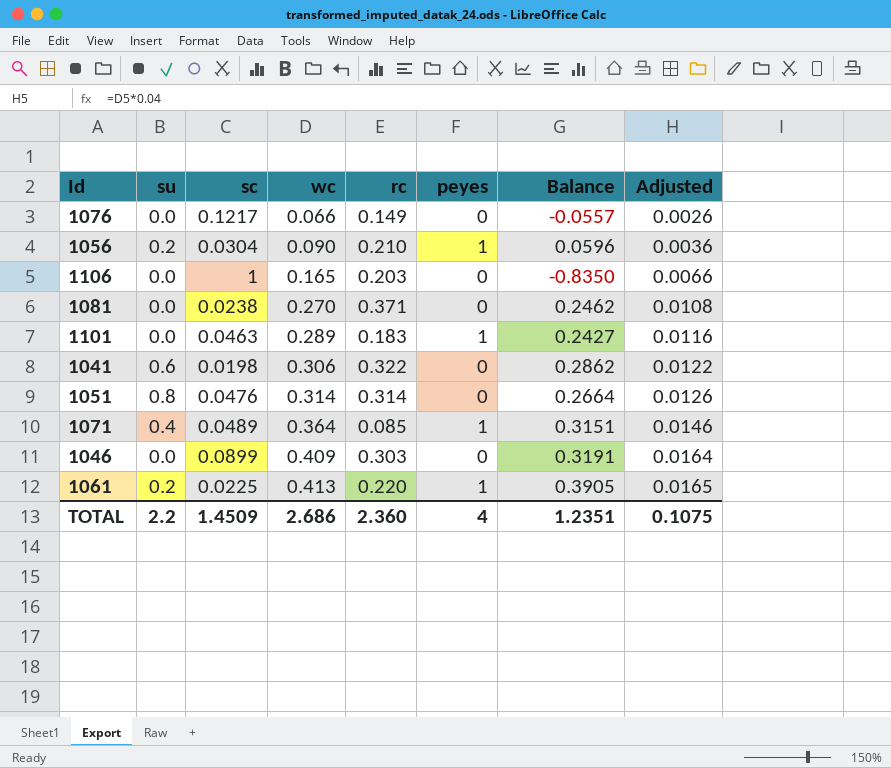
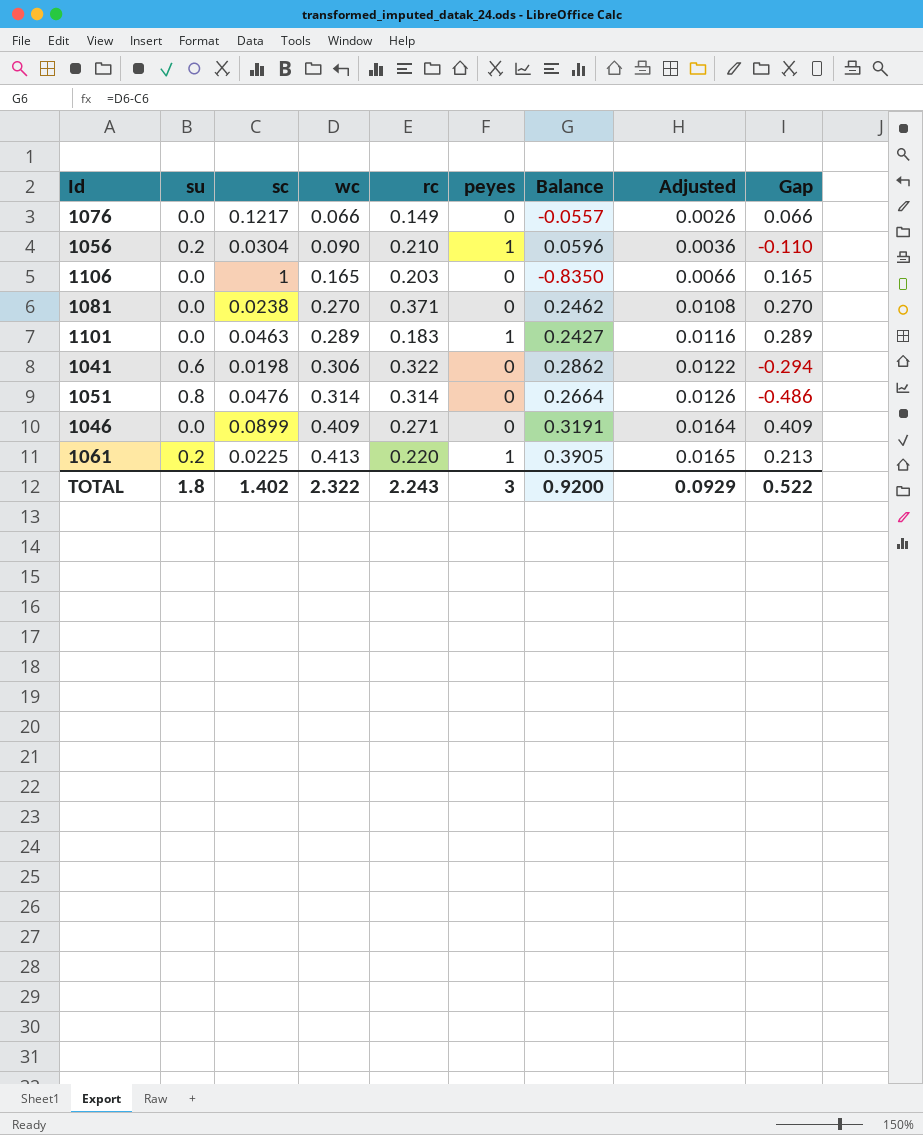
column Gap | formula: none -> [wc] - [su]
row 1071: 0.4 | 0.0489 | 0.364 | 0.085 | 1 | 0.3151 | 0.0146 -> none
1046 | rc: 0.303 -> 0.271
TOTAL | su: 2.2 -> 1.8
TOTAL | sc: 1.4509 -> 1.402
TOTAL | wc: 2.686 -> 2.322
TOTAL | rc: 2.360 -> 2.243
TOTAL | peyes: 4 -> 3
TOTAL | Balance: 1.2351 -> 0.9200
TOTAL | Adjusted: 0.1075 -> 0.0929

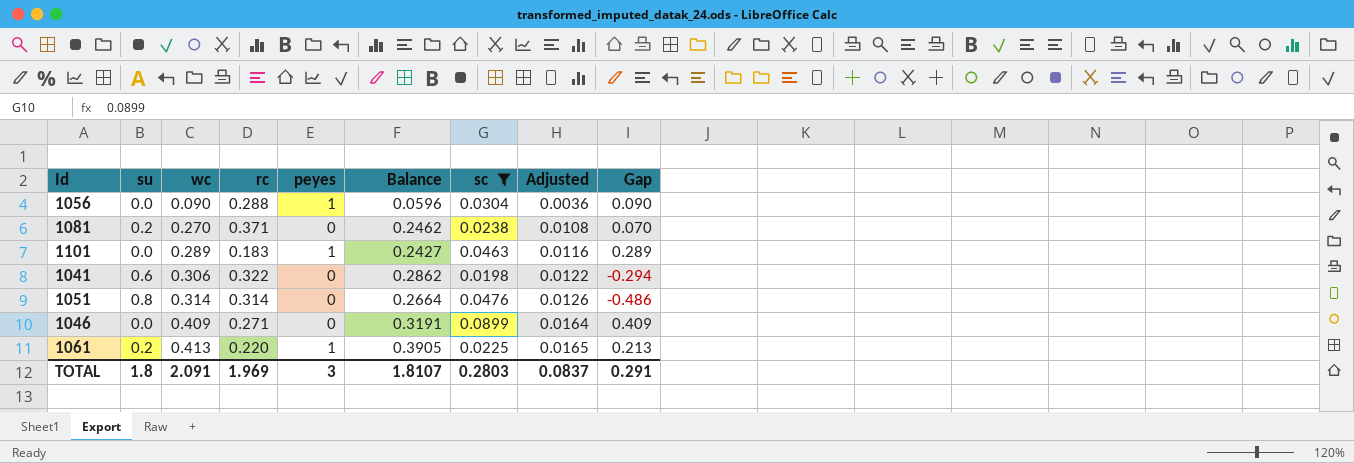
filter: none -> sc <= 0.0899
column sc | position: 3 -> 7
1056 | su: 0.2 -> 0.0
1056 | rc: 0.210 -> 0.288
1056 | Gap: -0.110 -> 0.090
1081 | su: 0.0 -> 0.2
1081 | Gap: 0.270 -> 0.070
TOTAL | wc: 2.322 -> 2.091
TOTAL | rc: 2.243 -> 1.969
TOTAL | Balance: 0.9200 -> 1.8107
TOTAL | sc: 1.402 -> 0.2803
TOTAL | Adjusted: 0.0929 -> 0.0837
TOTAL | Gap: 0.522 -> 0.291

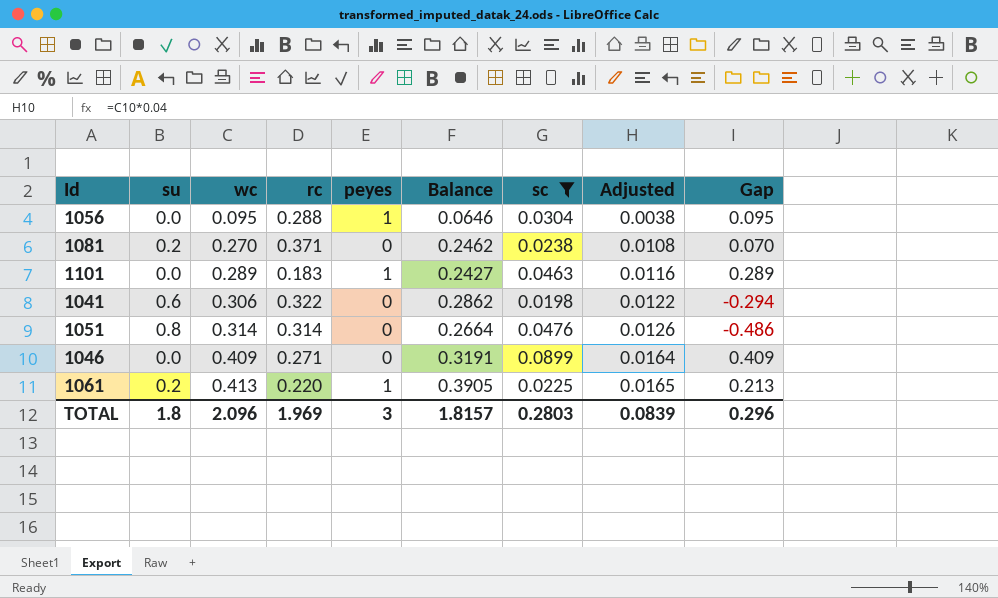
1056 | wc: 0.090 -> 0.095
1056 | Balance: 0.0596 -> 0.0646
1056 | Adjusted: 0.0036 -> 0.0038
1056 | Gap: 0.090 -> 0.095
TOTAL | wc: 2.091 -> 2.096
TOTAL | Balance: 1.8107 -> 1.8157
TOTAL | Adjusted: 0.0837 -> 0.0839
TOTAL | Gap: 0.291 -> 0.296

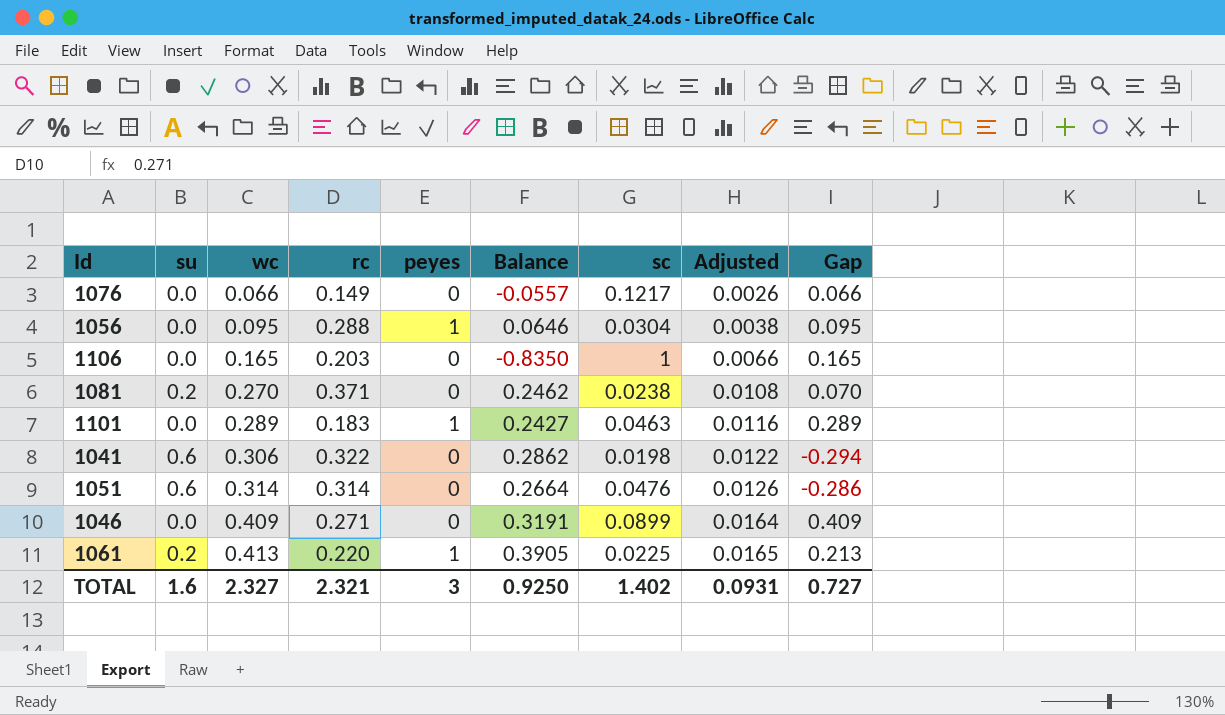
filter: sc <= 0.0899 -> none
1051 | su: 0.8 -> 0.6
1051 | Gap: -0.486 -> -0.286
TOTAL | su: 1.8 -> 1.6
TOTAL | wc: 2.096 -> 2.327
TOTAL | rc: 1.969 -> 2.321
TOTAL | Balance: 1.8157 -> 0.9250
TOTAL | sc: 0.2803 -> 1.402
TOTAL | Adjusted: 0.0839 -> 0.0931
TOTAL | Gap: 0.296 -> 0.727

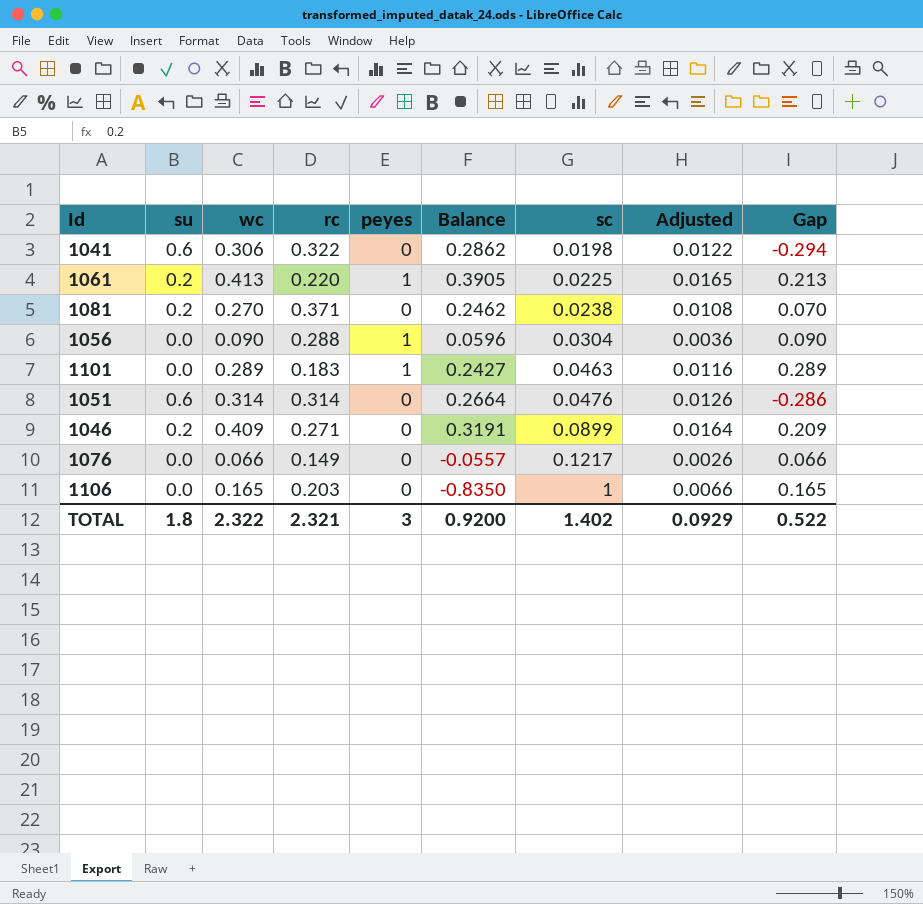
row order: wc ascending -> sc ascending
1056 | wc: 0.095 -> 0.090
1056 | Balance: 0.0646 -> 0.0596
1056 | Adjusted: 0.0038 -> 0.0036
1056 | Gap: 0.095 -> 0.090
1046 | su: 0.0 -> 0.2
1046 | Gap: 0.409 -> 0.209
TOTAL | su: 1.6 -> 1.8
TOTAL | wc: 2.327 -> 2.322
TOTAL | Balance: 0.9250 -> 0.9200
TOTAL | Adjusted: 0.0931 -> 0.0929
TOTAL | Gap: 0.727 -> 0.522

